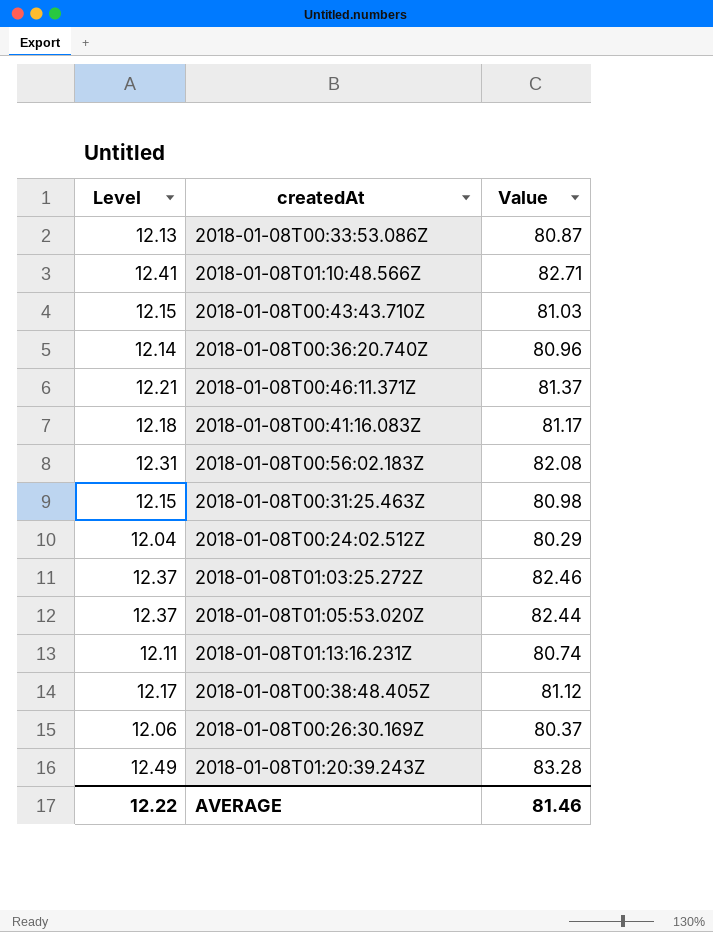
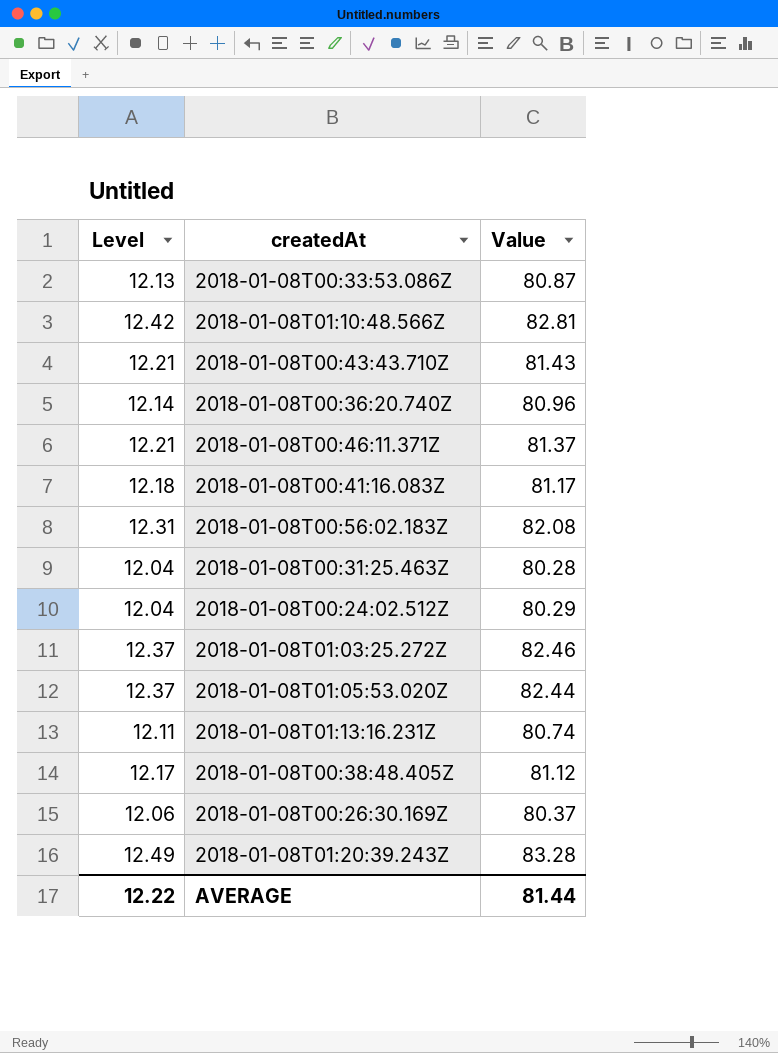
2018-01-08T01:10:48.566Z | Level: 12.41 -> 12.42
2018-01-08T01:10:48.566Z | Value: 82.71 -> 82.81
2018-01-08T00:43:43.710Z | Level: 12.15 -> 12.21
2018-01-08T00:43:43.710Z | Value: 81.03 -> 81.43
2018-01-08T00:31:25.463Z | Level: 12.15 -> 12.04
2018-01-08T00:31:25.463Z | Value: 80.98 -> 80.28
AVERAGE | Value: 81.46 -> 81.44

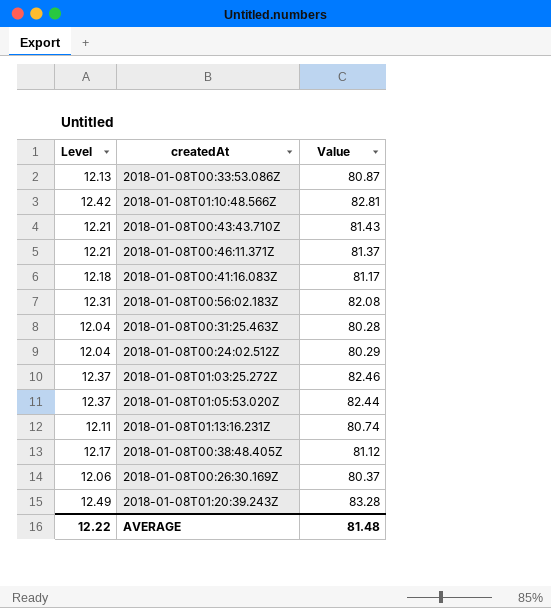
row 2018-01-08T00:36:20.740Z: 12.14 | 80.96 -> none
AVERAGE | Value: 81.44 -> 81.48

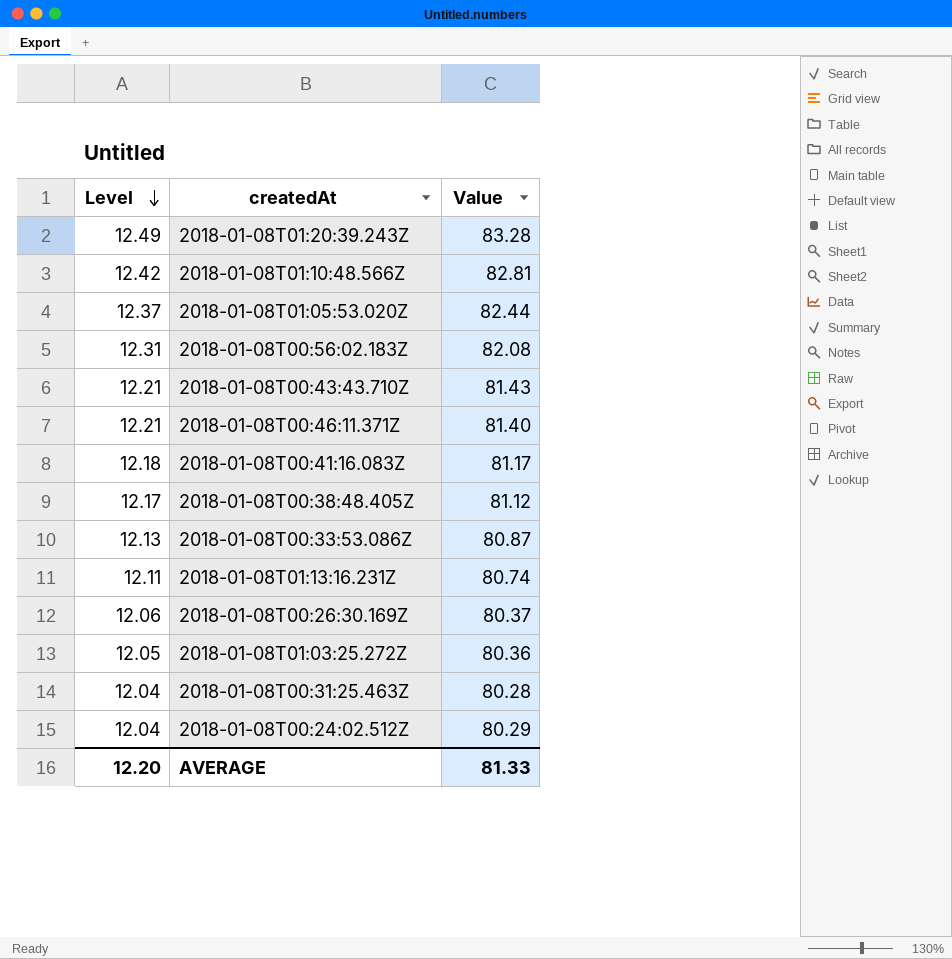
row order: none -> Level descending
2018-01-08T00:46:11.371Z | Value: 81.37 -> 81.40
2018-01-08T01:03:25.272Z | Level: 12.37 -> 12.05
2018-01-08T01:03:25.272Z | Value: 82.46 -> 80.36
AVERAGE | Level: 12.22 -> 12.20
AVERAGE | Value: 81.48 -> 81.33

